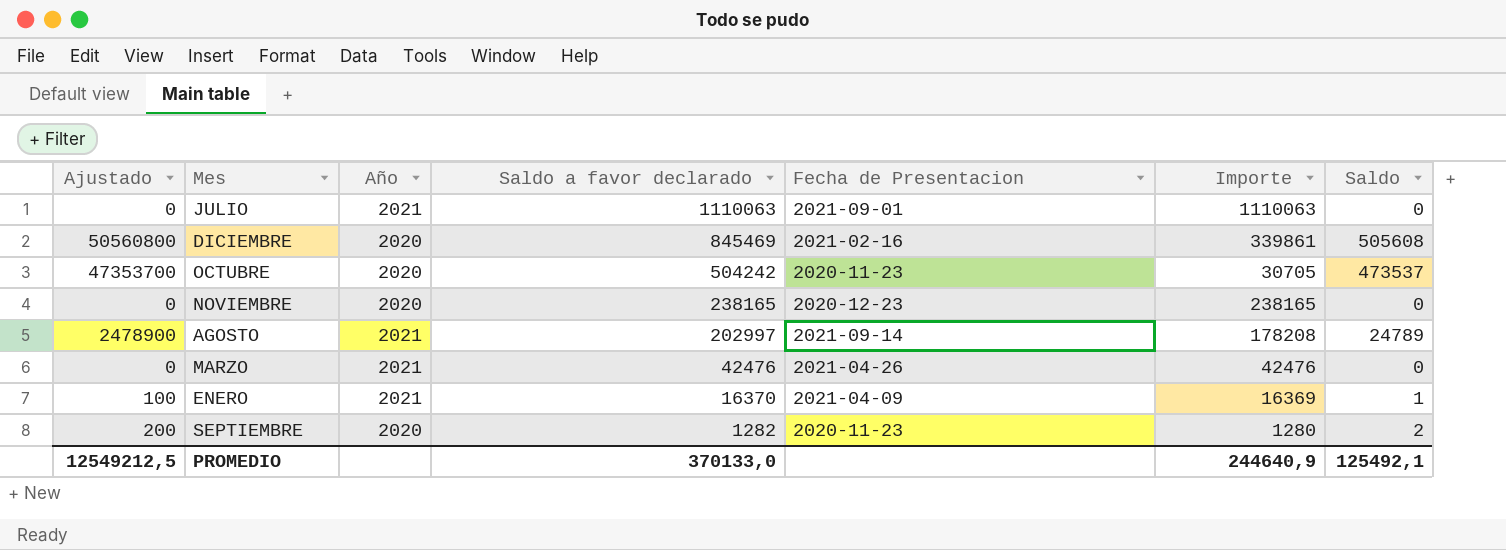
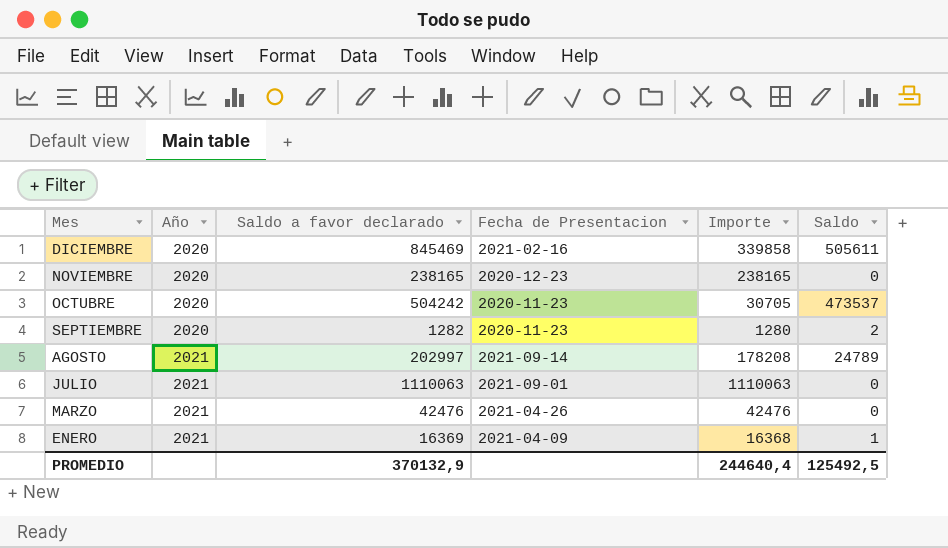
row order: Saldo a favor declarado descending -> Mes descending
column Ajustado | formula: [Saldo] * 100 -> none
DICIEMBRE | Importe: 339861 -> 339858
DICIEMBRE | Saldo: 505608 -> 505611
ENERO | Saldo a favor declarado: 16370 -> 16369
ENERO | Importe: 16369 -> 16368
PROMEDIO | Saldo a favor declarado: 370133,0 -> 370132,9
PROMEDIO | Importe: 244640,9 -> 244640,4
PROMEDIO | Saldo: 125492,1 -> 125492,5

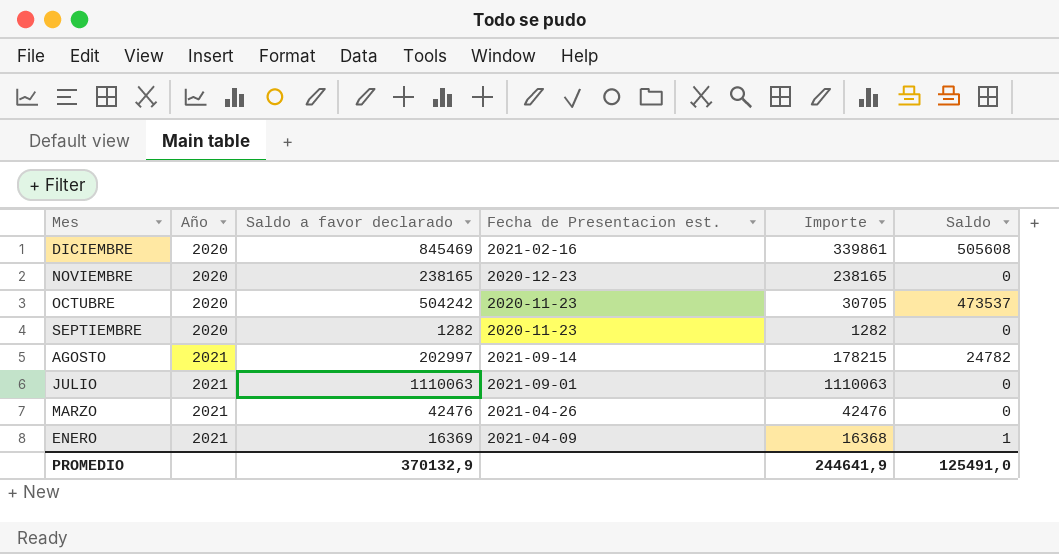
column name: Fecha de Presentacion -> Fecha de Presentacion est.
DICIEMBRE | Importe: 339858 -> 339861
DICIEMBRE | Saldo: 505611 -> 505608
SEPTIEMBRE | Importe: 1280 -> 1282
SEPTIEMBRE | Saldo: 2 -> 0
AGOSTO | Importe: 178208 -> 178215
AGOSTO | Saldo: 24789 -> 24782
PROMEDIO | Importe: 244640,4 -> 244641,9
PROMEDIO | Saldo: 125492,5 -> 125491,0

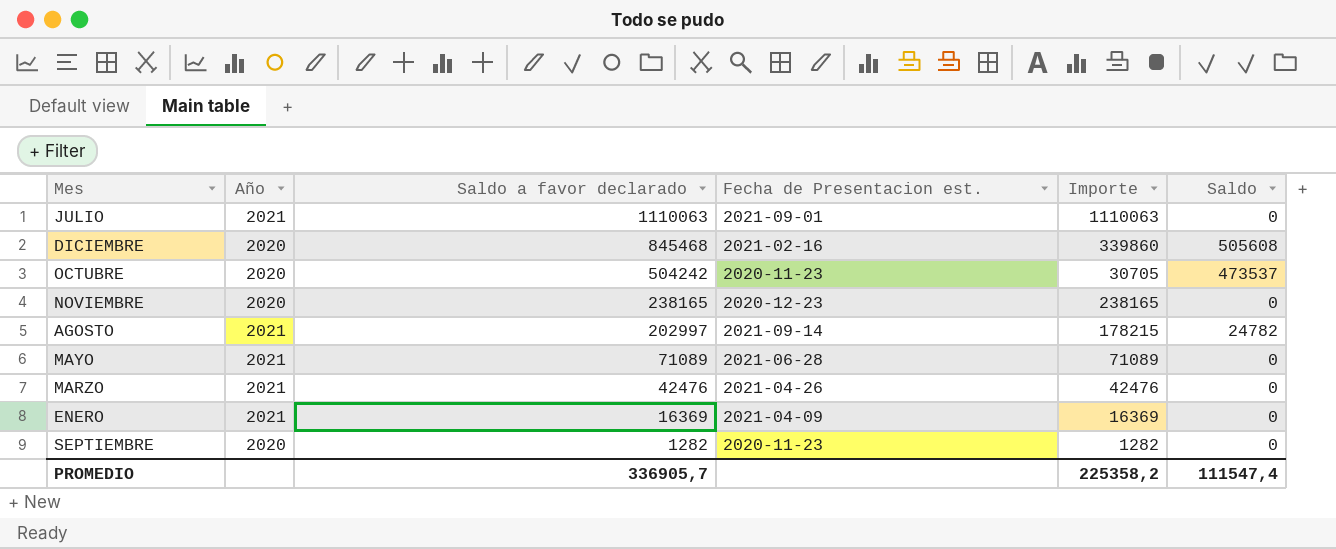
row order: Mes descending -> Saldo a favor declarado descending
DICIEMBRE | Saldo a favor declarado: 845469 -> 845468
DICIEMBRE | Importe: 339861 -> 339860
row MAYO: none -> 2021 | 71089 | 2021-06-28 | 71089 | 0
ENERO | Importe: 16368 -> 16369
ENERO | Saldo: 1 -> 0
PROMEDIO | Saldo a favor declarado: 370132,9 -> 336905,7
PROMEDIO | Importe: 244641,9 -> 225358,2
PROMEDIO | Saldo: 125491,0 -> 111547,4

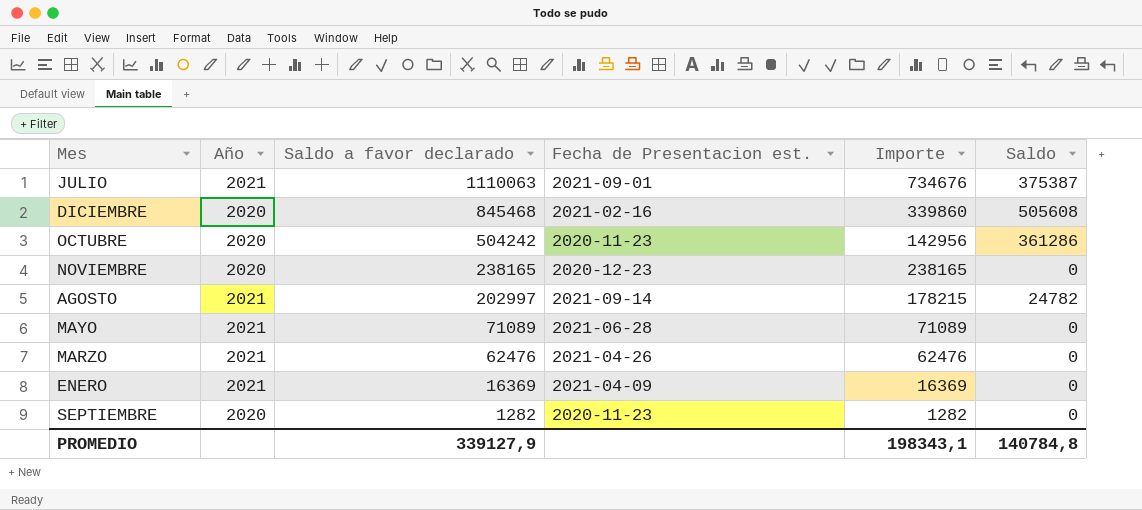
JULIO | Importe: 1110063 -> 734676
JULIO | Saldo: 0 -> 375387
OCTUBRE | Importe: 30705 -> 142956
OCTUBRE | Saldo: 473537 -> 361286
MARZO | Saldo a favor declarado: 42476 -> 62476
MARZO | Importe: 42476 -> 62476
PROMEDIO | Saldo a favor declarado: 336905,7 -> 339127,9
PROMEDIO | Importe: 225358,2 -> 198343,1
PROMEDIO | Saldo: 111547,4 -> 140784,8

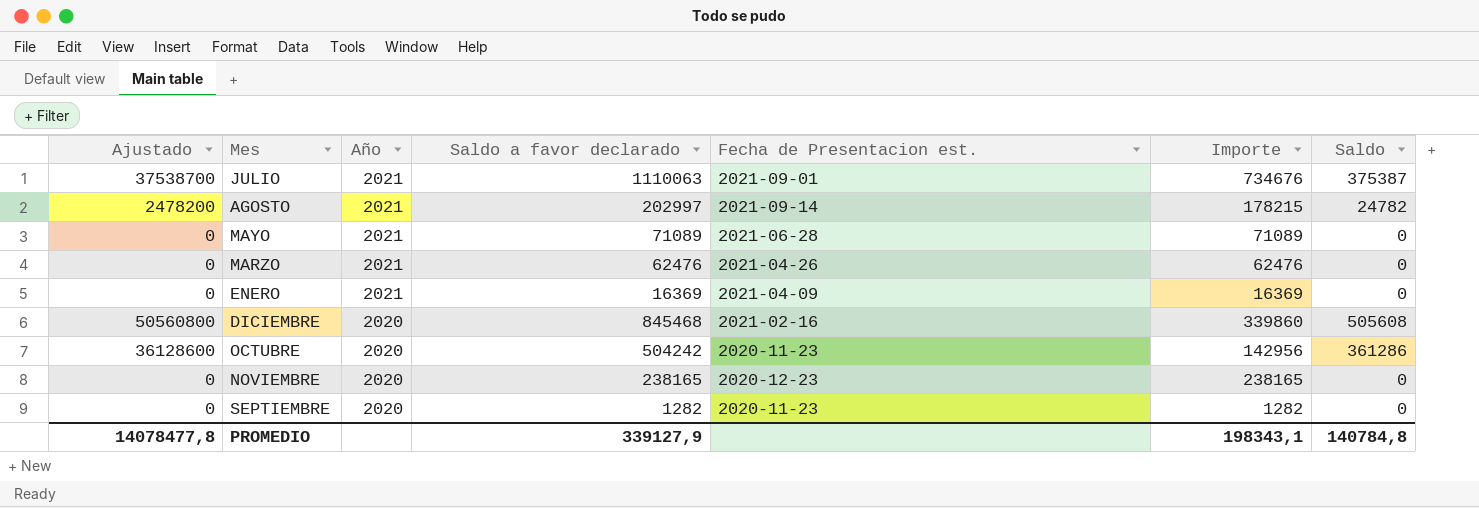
row order: Saldo a favor declarado descending -> Año descending
column Ajustado | formula: none -> [Saldo] * 100

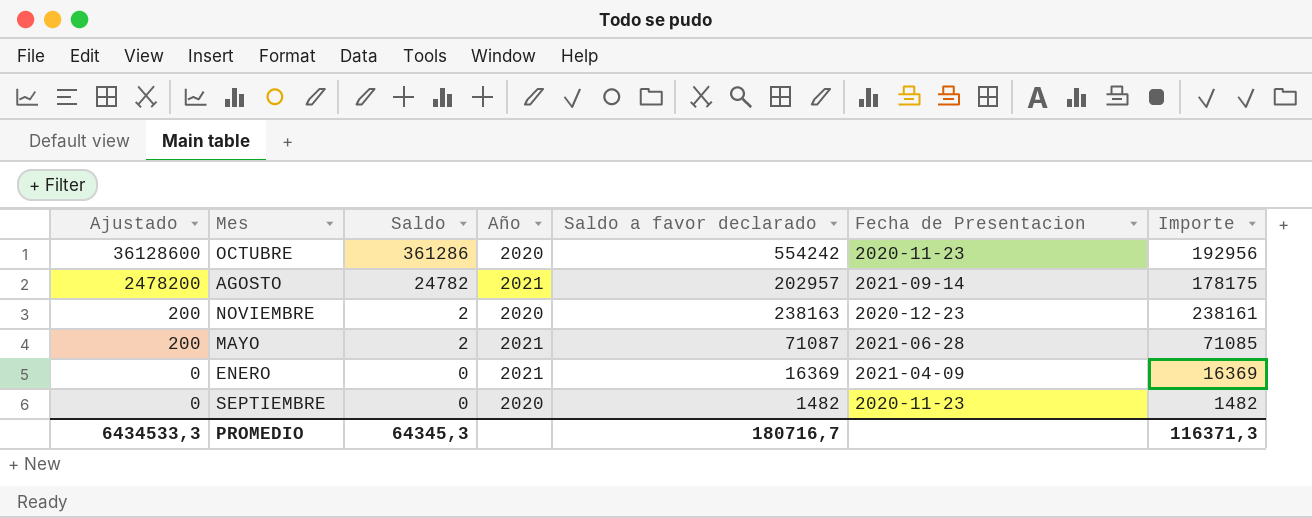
row order: Año descending -> Ajustado descending
column Saldo | position: 7 -> 3
column name: Fecha de Presentacion est. -> Fecha de Presentacion
row JULIO: 37538700 | 2021 | 1110063 | 2021-09-01 | 734676 | 375387 -> none
row MARZO: 0 | 2021 | 62476 | 2021-04-26 | 62476 | 0 -> none
row DICIEMBRE: 50560800 | 2020 | 845468 | 2021-02-16 | 339860 | 505608 -> none
OCTUBRE | Saldo a favor declarado: 504242 -> 554242
OCTUBRE | Importe: 142956 -> 192956
AGOSTO | Saldo a favor declarado: 202997 -> 202957
AGOSTO | Importe: 178215 -> 178175
NOVIEMBRE | Ajustado: 0 -> 200
NOVIEMBRE | Saldo: 0 -> 2
NOVIEMBRE | Saldo a favor declarado: 238165 -> 238163
NOVIEMBRE | Importe: 238165 -> 238161
MAYO | Ajustado: 0 -> 200
MAYO | Saldo: 0 -> 2
MAYO | Saldo a favor declarado: 71089 -> 71087
MAYO | Importe: 71089 -> 71085
SEPTIEMBRE | Saldo a favor declarado: 1282 -> 1482
SEPTIEMBRE | Importe: 1282 -> 1482
PROMEDIO | Ajustado: 14078477,8 -> 6434533,3
PROMEDIO | Saldo: 140784,8 -> 64345,3
PROMEDIO | Saldo a favor declarado: 339127,9 -> 180716,7
PROMEDIO | Importe: 198343,1 -> 116371,3

